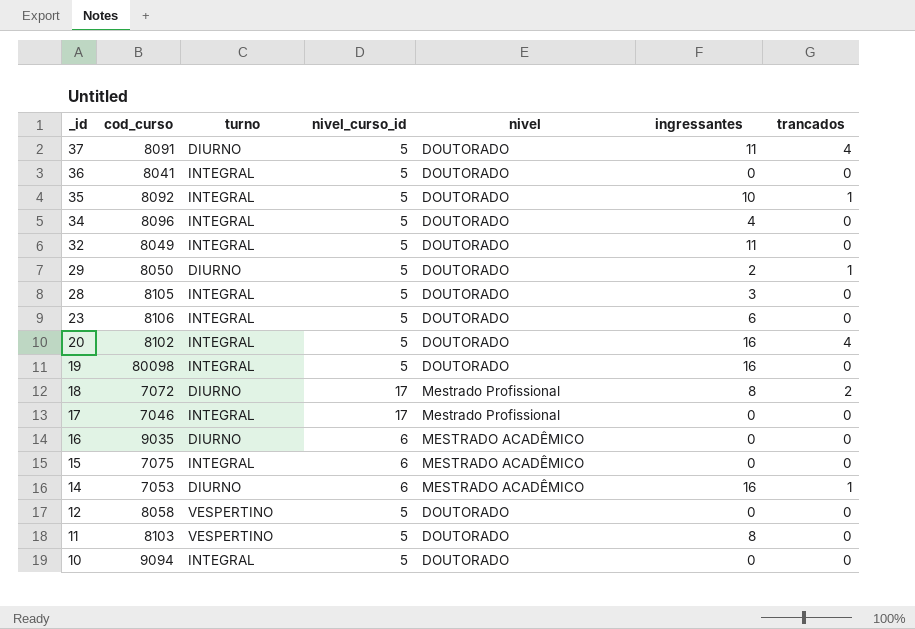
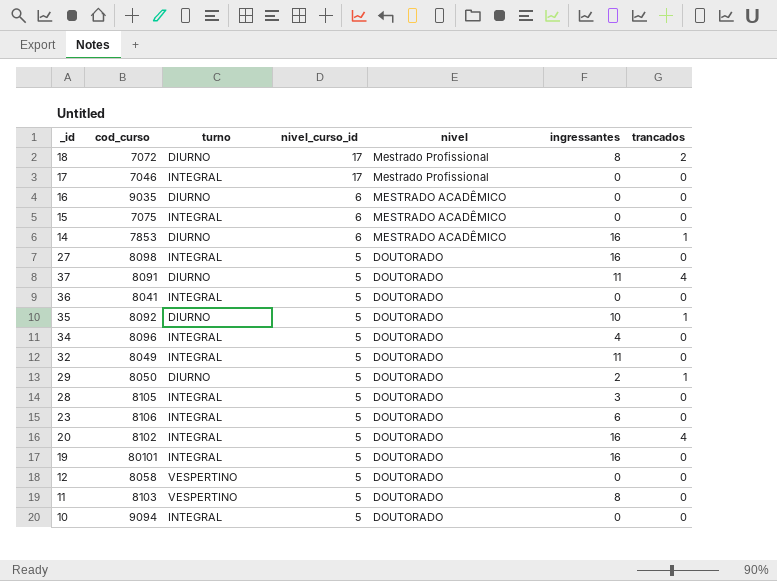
row order: _id descending -> nivel_curso_id descending
14 | cod_curso: 7053 -> 7853
row 27: none -> 8098 | INTEGRAL | 5 | DOUTORADO | 16 | 0
35 | turno: INTEGRAL -> DIURNO
19 | cod_curso: 80098 -> 80101

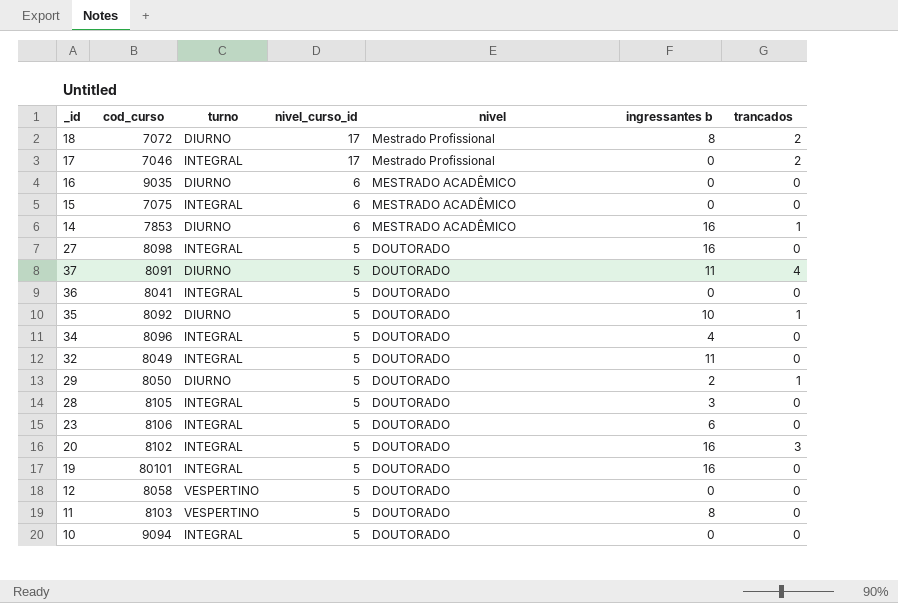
column name: ingressantes -> ingressantes b
17 | trancados: 0 -> 2
20 | trancados: 4 -> 3

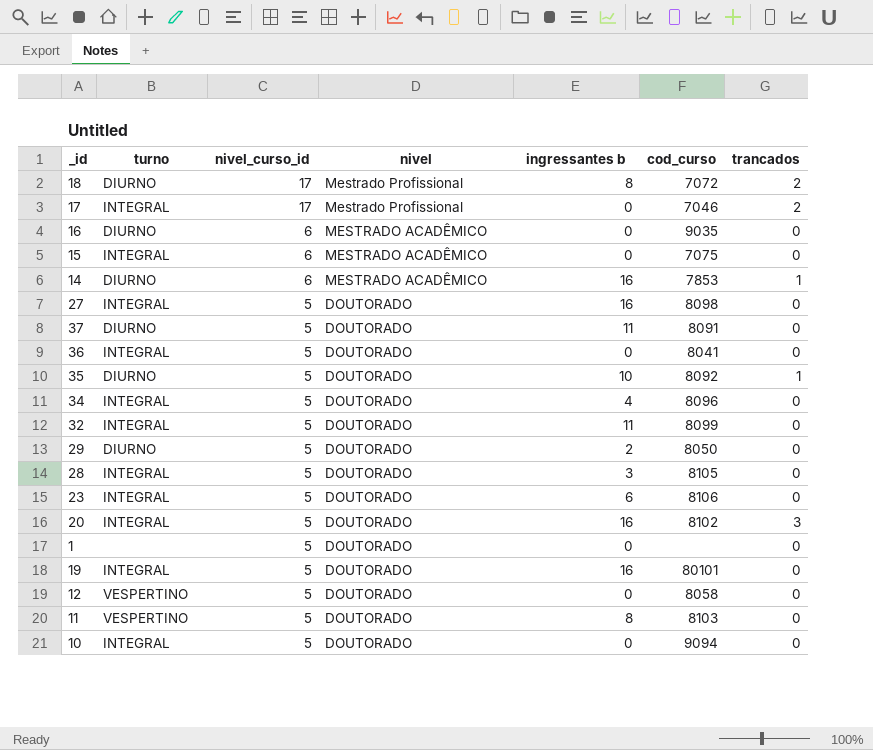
column cod_curso | position: 2 -> 6
37 | trancados: 4 -> 0
32 | cod_curso: 8049 -> 8099
29 | trancados: 1 -> 0
row 1: none -> none | 5 | DOUTORADO | 0 | none | 0

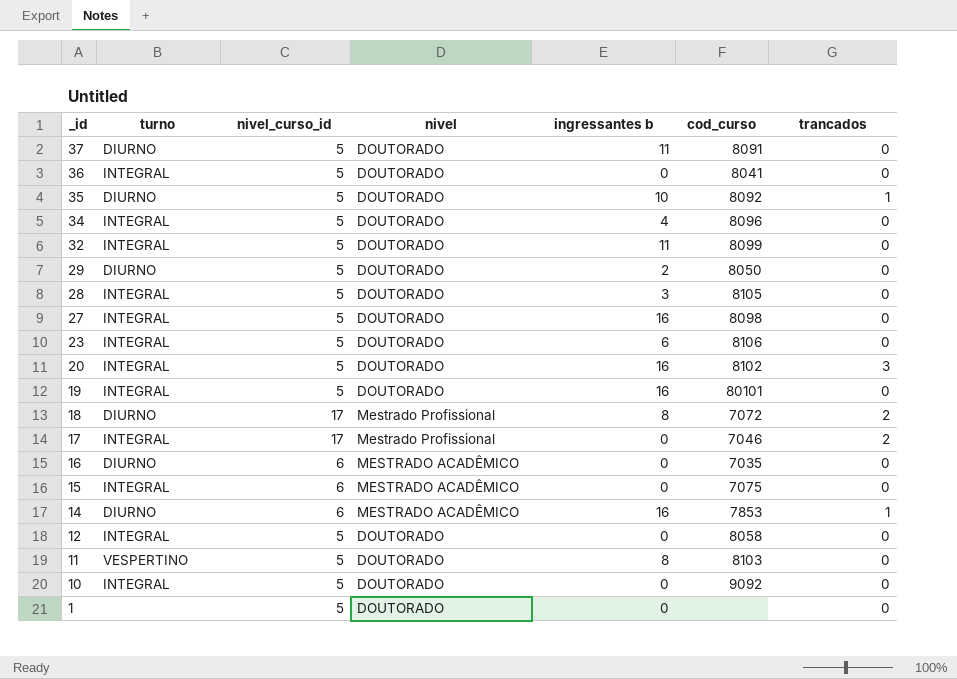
row order: nivel_curso_id descending -> _id descending
16 | cod_curso: 9035 -> 7035
12 | turno: VESPERTINO -> INTEGRAL
10 | cod_curso: 9094 -> 9092

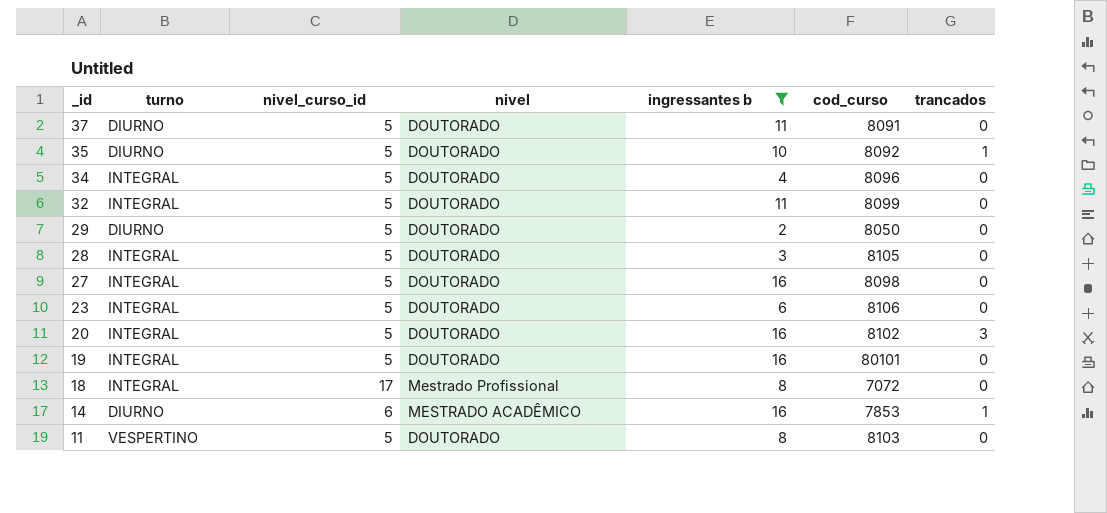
filter: none -> ingressantes b != 0
18 | turno: DIURNO -> INTEGRAL
18 | trancados: 2 -> 0

